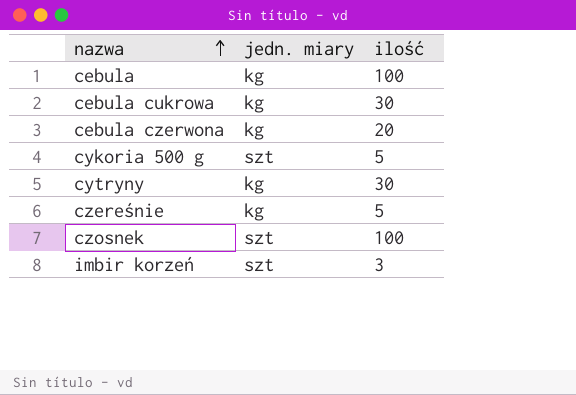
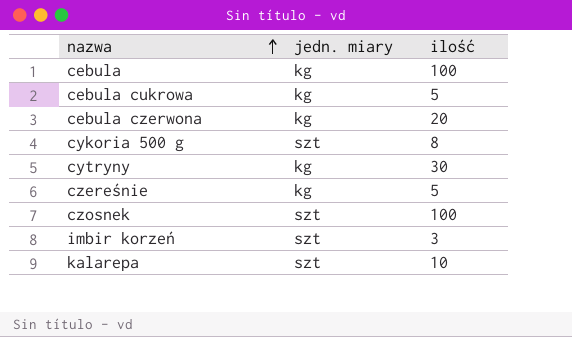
cebula cukrowa | ilość: 30 -> 5
cykoria 500 g | ilość: 5 -> 8
row kalarepa: none -> szt | 10

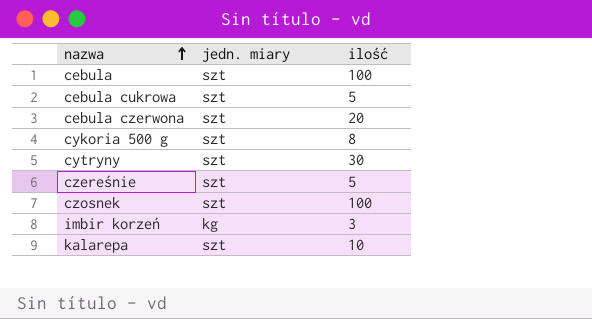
cebula | jedn. miary: kg -> szt
cebula cukrowa | jedn. miary: kg -> szt
cebula czerwona | jedn. miary: kg -> szt
cytryny | jedn. miary: kg -> szt
czereśnie | jedn. miary: kg -> szt
imbir korzeń | jedn. miary: szt -> kg

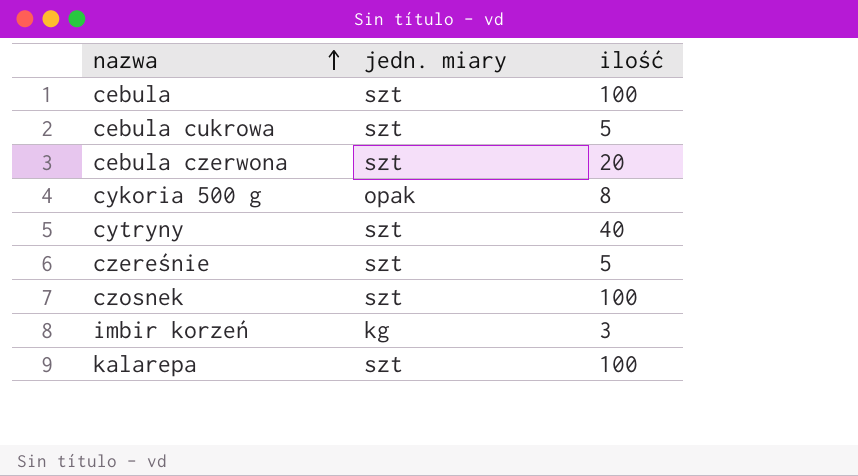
cykoria 500 g | jedn. miary: szt -> opak
cytryny | ilość: 30 -> 40
kalarepa | ilość: 10 -> 100

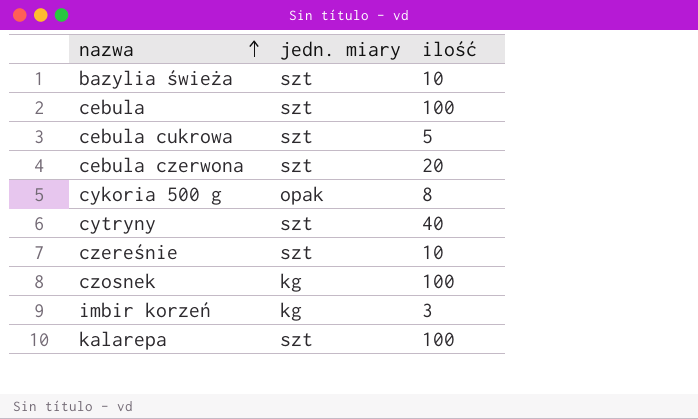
row bazylia świeża: none -> szt | 10
czereśnie | ilość: 5 -> 10
czosnek | jedn. miary: szt -> kg

